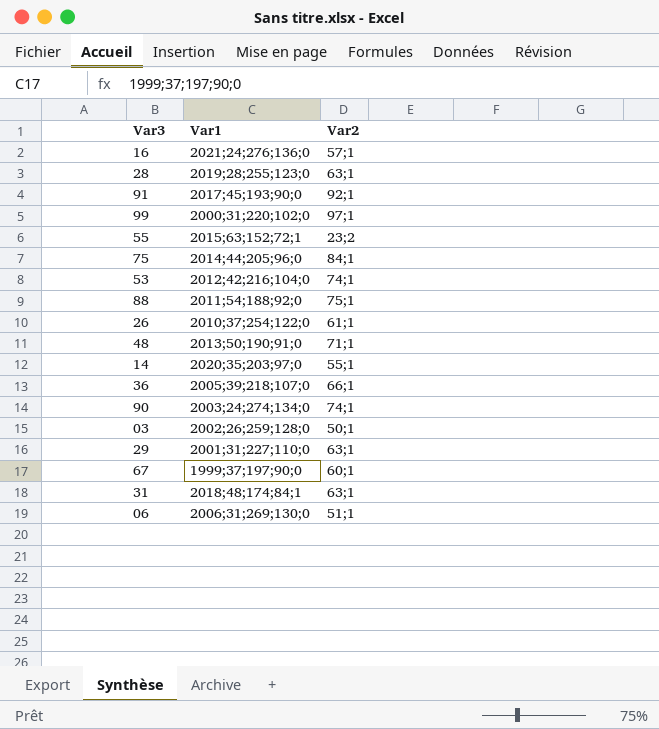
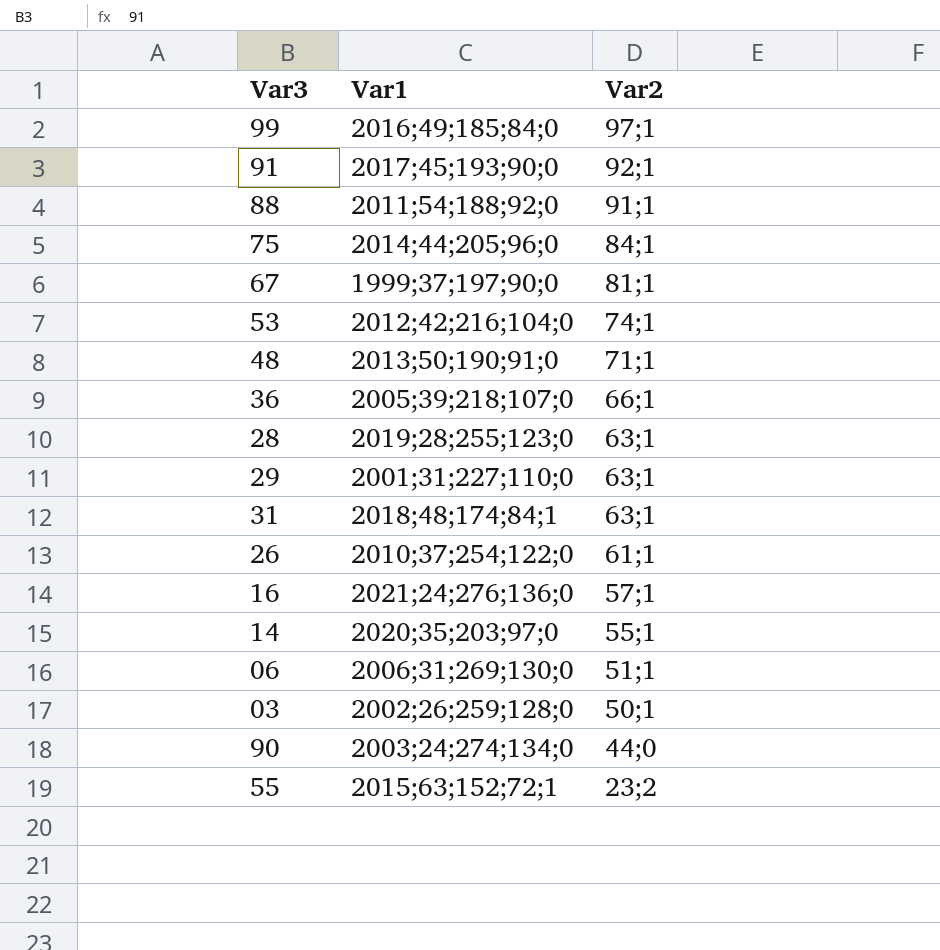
row order: none -> Var2 descending
99 | Var1: 2000;31;220;102;0 -> 2016;49;185;84;0
88 | Var2: 75;1 -> 91;1
67 | Var2: 60;1 -> 81;1
90 | Var2: 74;1 -> 44;0

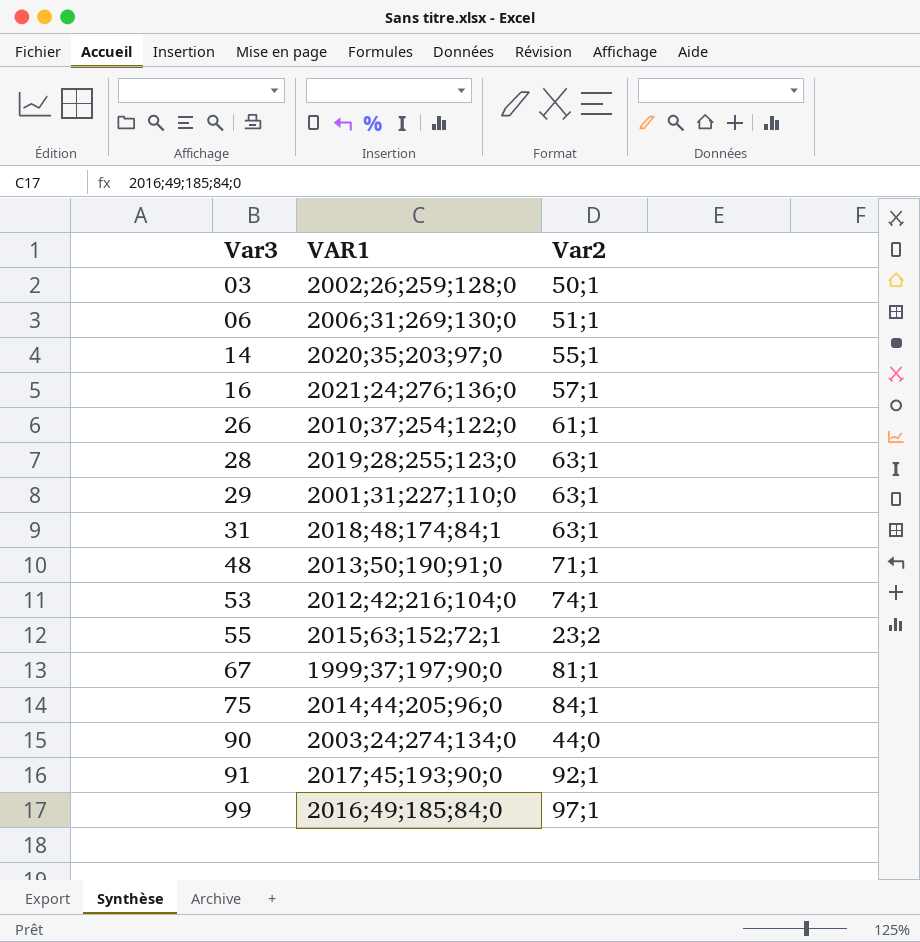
row order: Var2 descending -> Var3 ascending
column name: Var1 -> VAR1
row 88: 2011;54;188;92;0 | 91;1 -> none
row 36: 2005;39;218;107;0 | 66;1 -> none

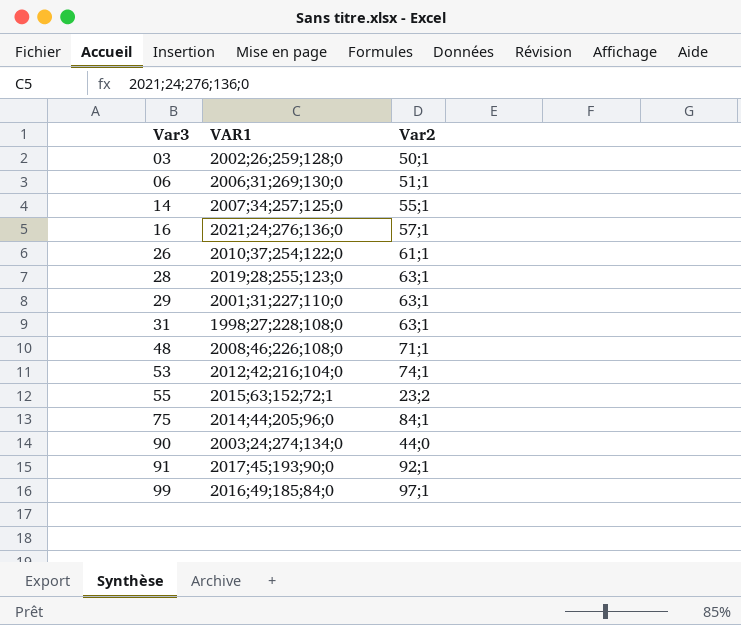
row 67: 1999;37;197;90;0 | 81;1 -> none
14 | VAR1: 2020;35;203;97;0 -> 2007;34;257;125;0
31 | VAR1: 2018;48;174;84;1 -> 1998;27;228;108;0
48 | VAR1: 2013;50;190;91;0 -> 2008;46;226;108;0

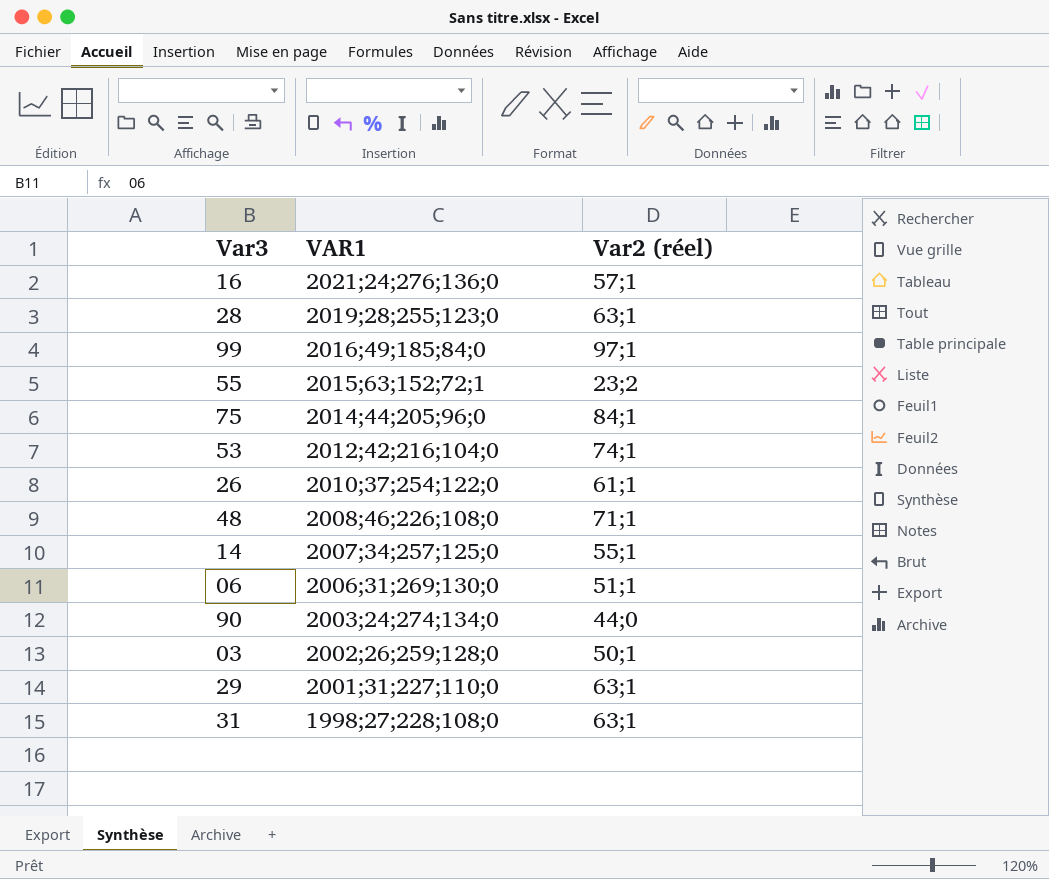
row order: Var3 ascending -> VAR1 descending
column name: Var2 -> Var2 (réel)
row 91: 2017;45;193;90;0 | 92;1 -> none

